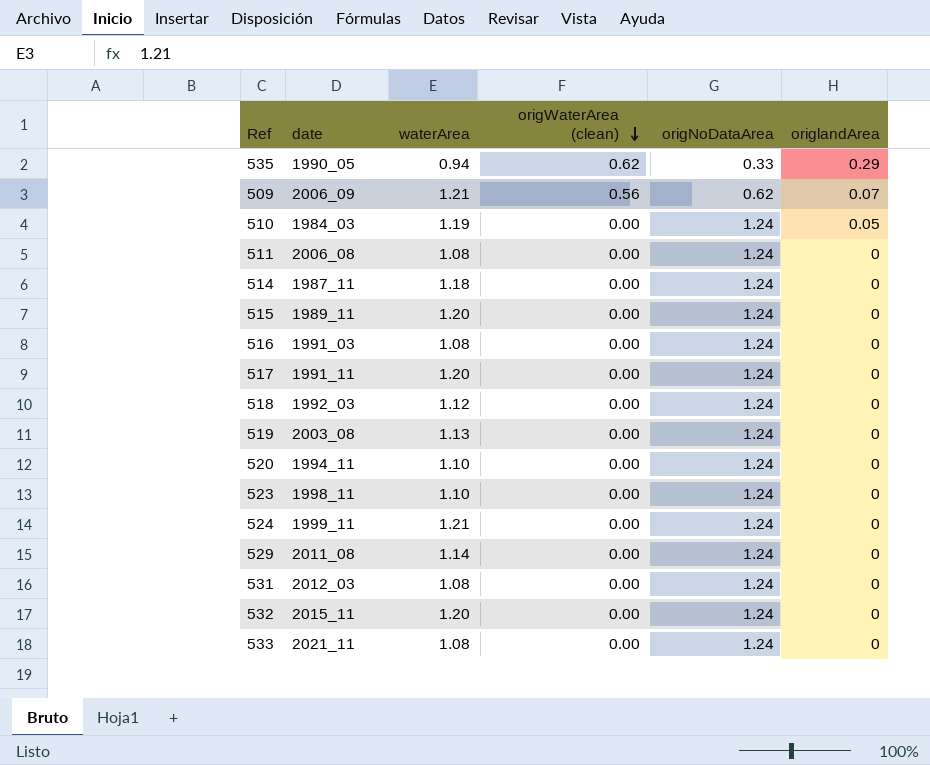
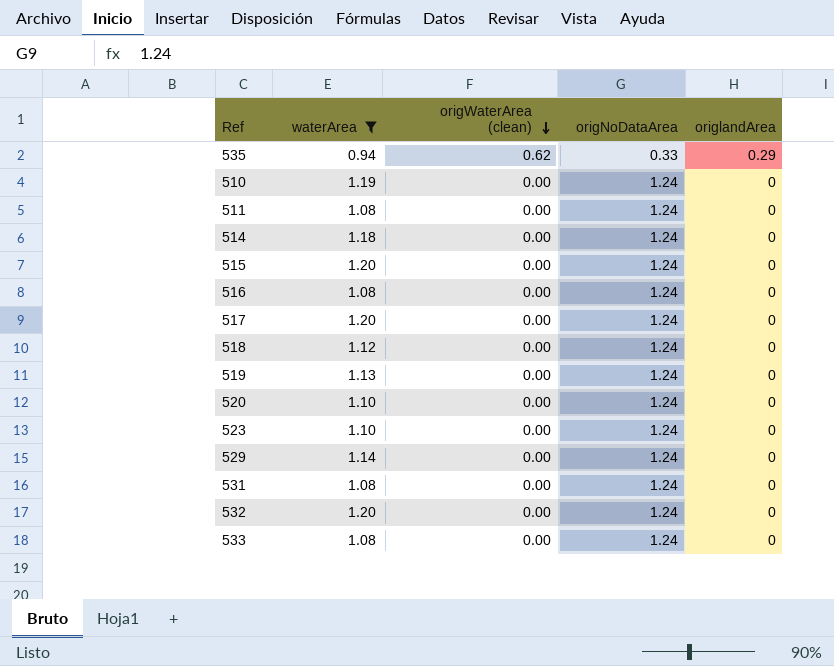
filter: none -> waterArea != 1.21
column date | position: 2 -> none
510 | origlandArea: 0.05 -> 0

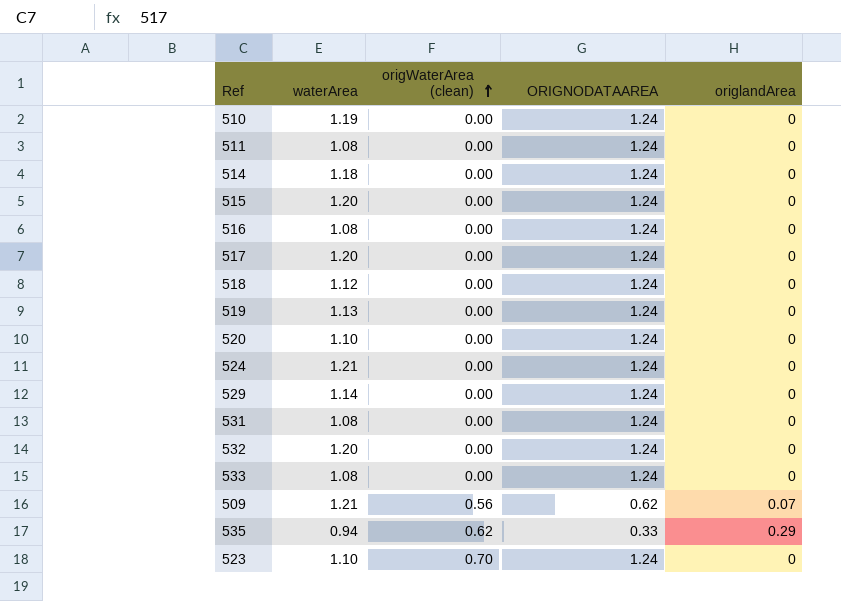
filter: waterArea != 1.21 -> none
row order: origWaterArea (clean) descending -> origWaterArea (clean) ascending
column name: origNoDataArea -> ORIGNODATAAREA
523 | origWaterArea (clean): 0.00 -> 0.70

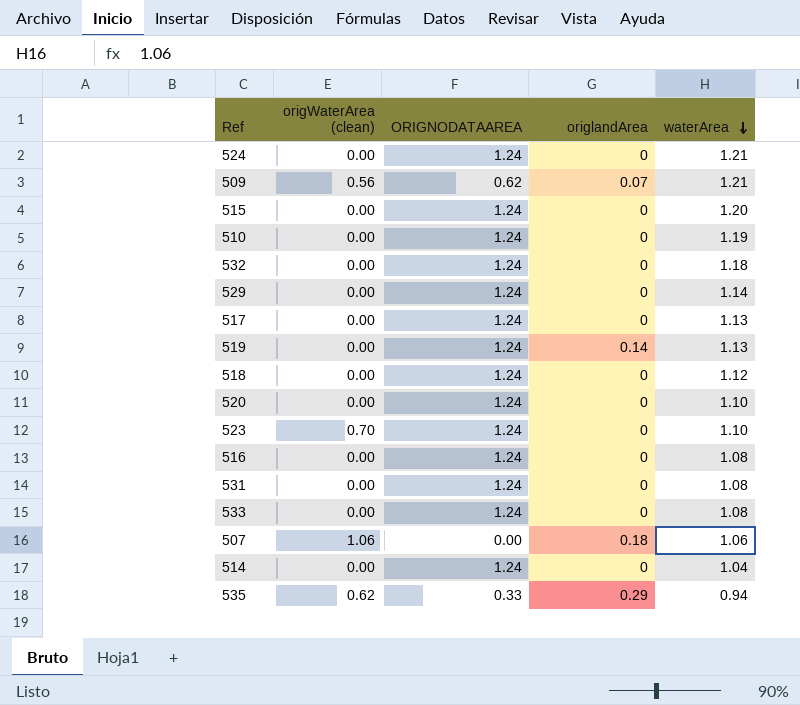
row order: origWaterArea (clean) ascending -> waterArea descending
column waterArea | position: 2 -> 5
row 511: 1.08 | 0.00 | 1.24 | 0 -> none
532 | waterArea: 1.20 -> 1.18
517 | waterArea: 1.20 -> 1.13
519 | origlandArea: 0 -> 0.14
row 507: none -> 1.06 | 0.00 | 0.18 | 1.06
514 | waterArea: 1.18 -> 1.04

